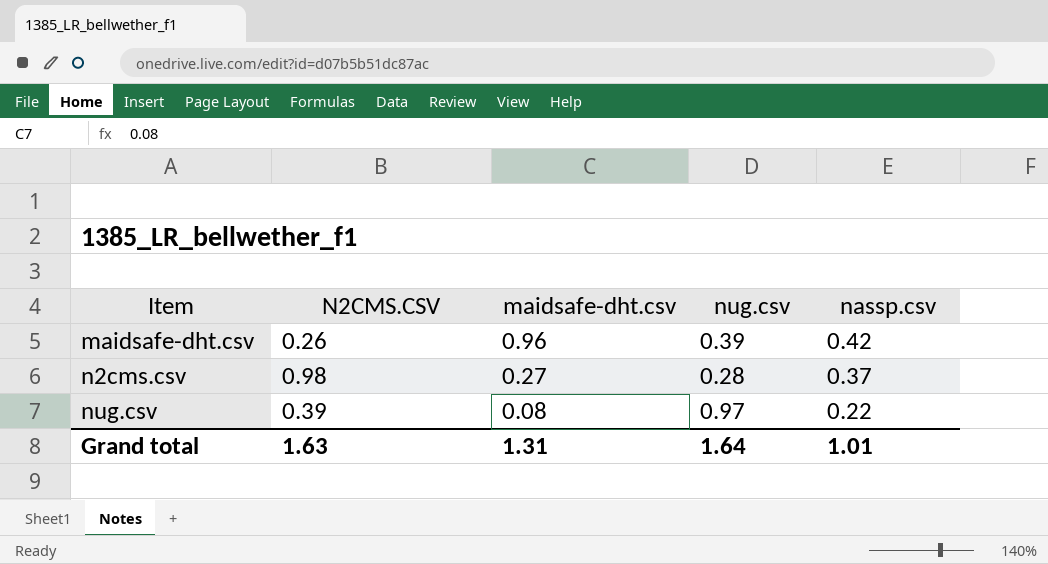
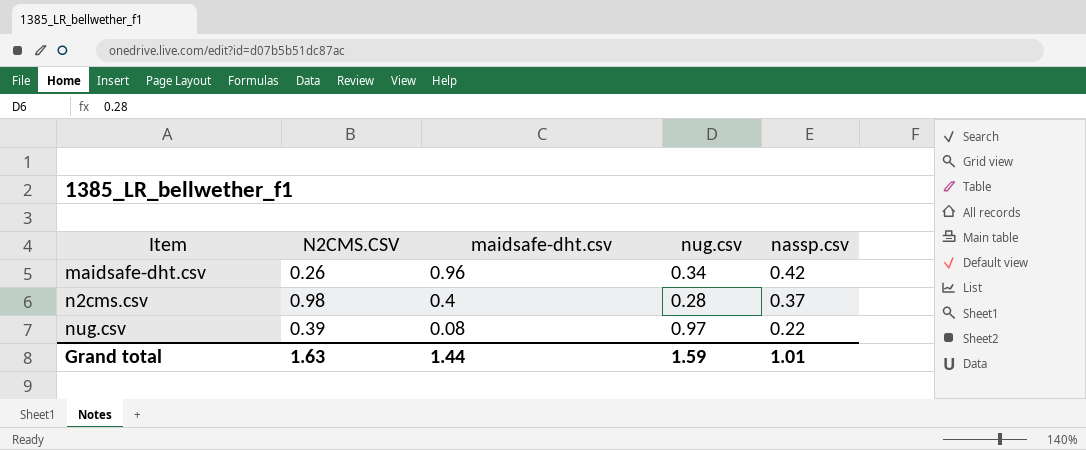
maidsafe-dht.csv | nug.csv: 0.39 -> 0.34
n2cms.csv | maidsafe-dht.csv: 0.27 -> 0.4
Grand total | maidsafe-dht.csv: 1.31 -> 1.44
Grand total | nug.csv: 1.64 -> 1.59

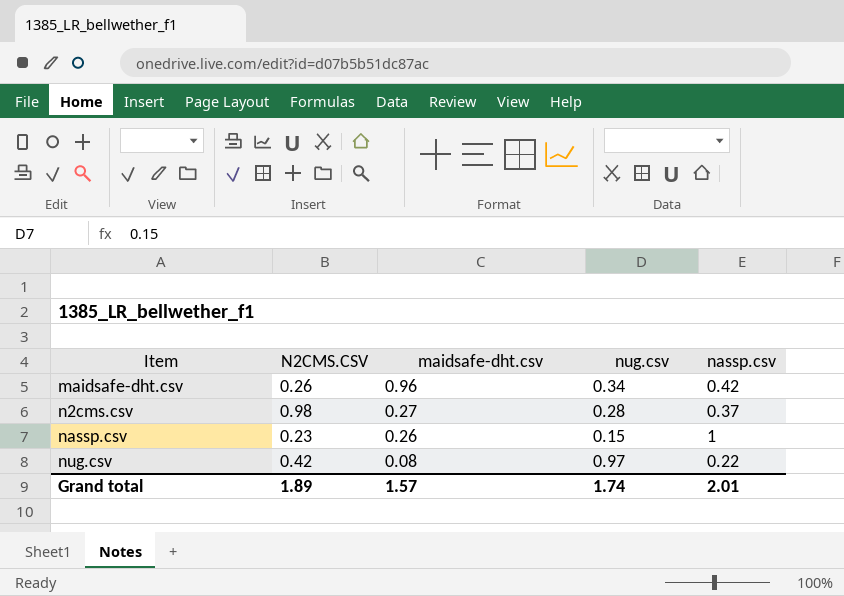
n2cms.csv | maidsafe-dht.csv: 0.4 -> 0.27
row nassp.csv: none -> 0.23 | 0.26 | 0.15 | 1
nug.csv | N2CMS.CSV: 0.39 -> 0.42
Grand total | N2CMS.CSV: 1.63 -> 1.89
Grand total | maidsafe-dht.csv: 1.44 -> 1.57
Grand total | nug.csv: 1.59 -> 1.74
Grand total | nassp.csv: 1.01 -> 2.01

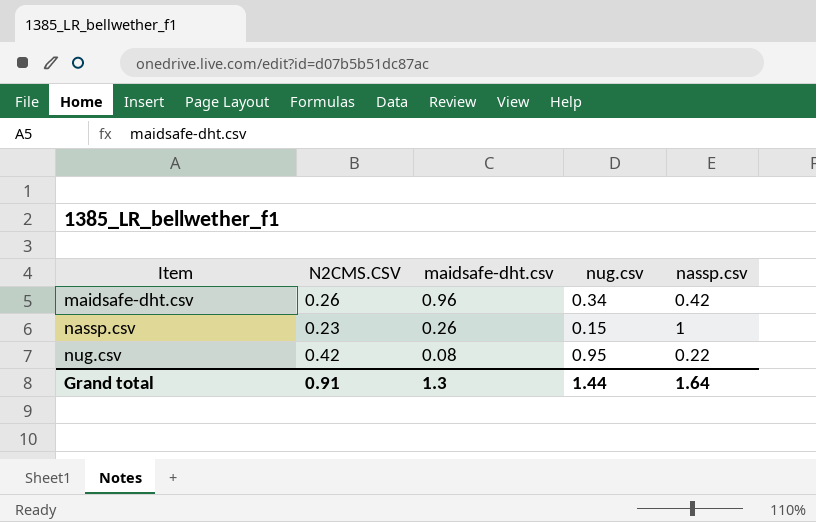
row n2cms.csv: 0.98 | 0.27 | 0.28 | 0.37 -> none
nug.csv | nug.csv: 0.97 -> 0.95
Grand total | N2CMS.CSV: 1.89 -> 0.91
Grand total | maidsafe-dht.csv: 1.57 -> 1.3
Grand total | nug.csv: 1.74 -> 1.44
Grand total | nassp.csv: 2.01 -> 1.64

